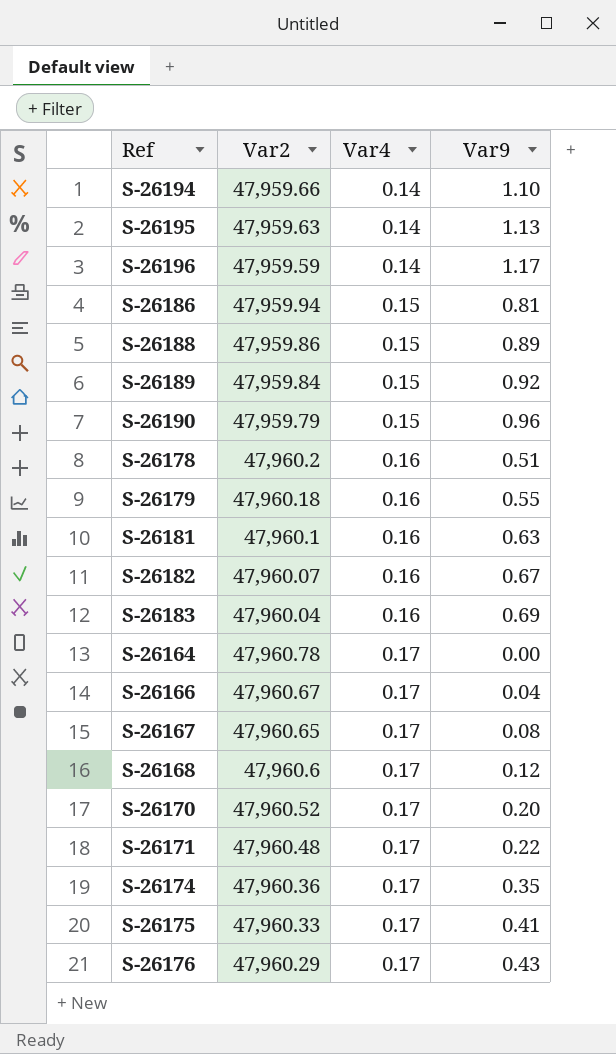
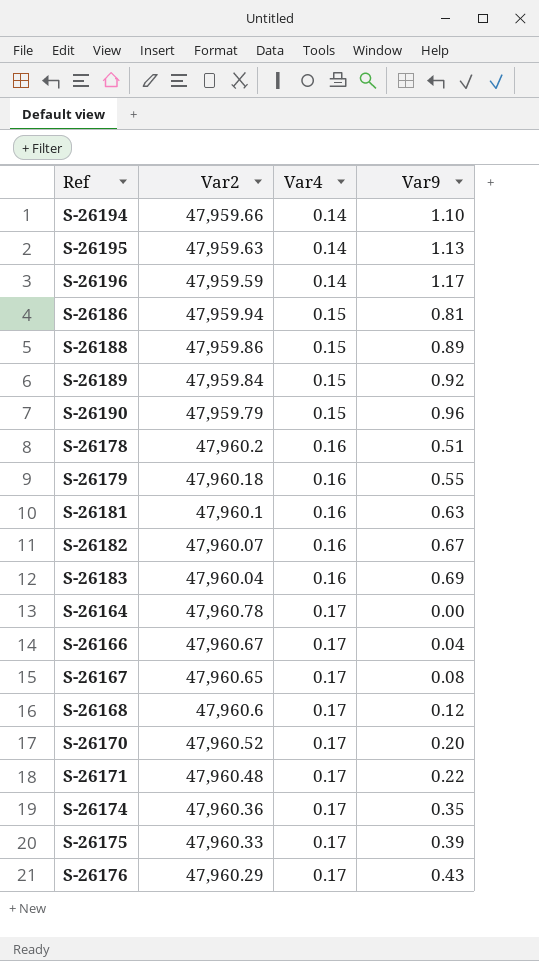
S-26175 | Var9: 0.41 -> 0.39

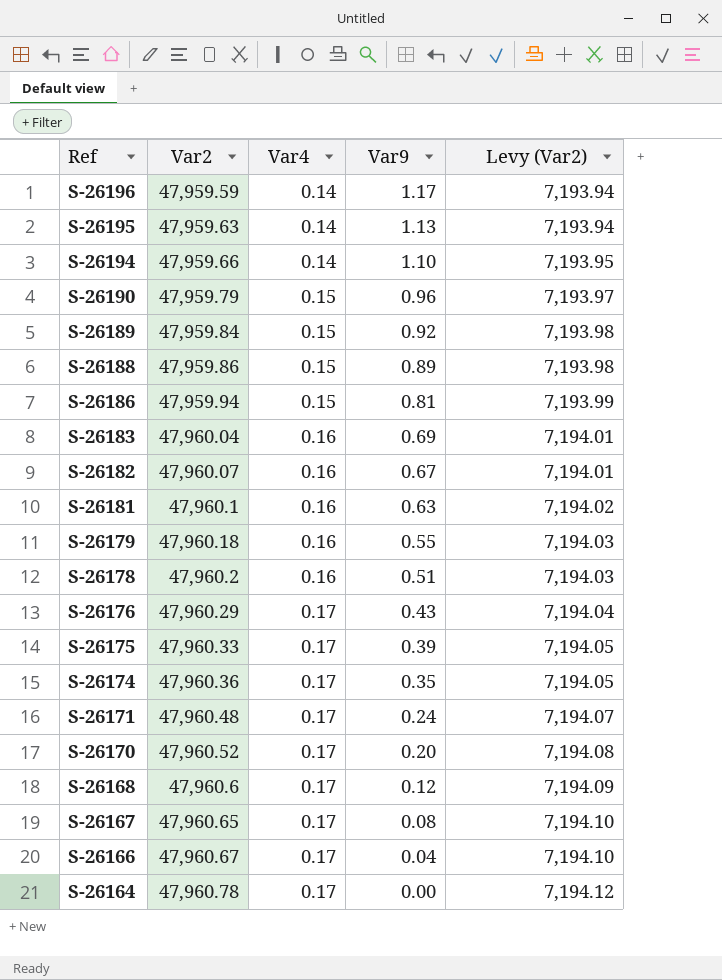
row order: Var4 ascending -> Ref descending
column Levy (Var2) | formula: none -> [Var2] * 0.15
S-26171 | Var9: 0.22 -> 0.24

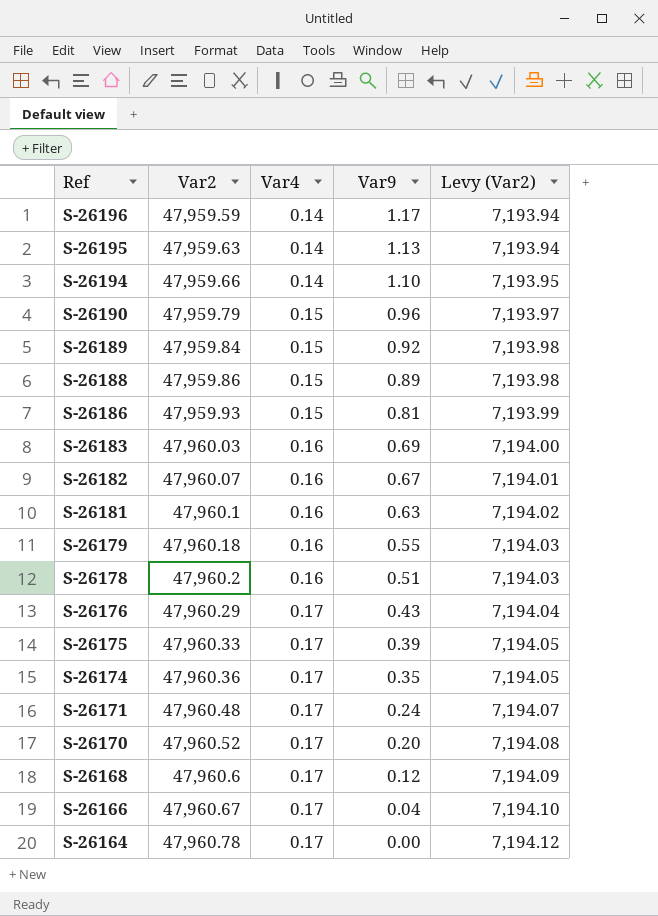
row S-26167: 47,960.65 | 0.17 | 0.08 | 7,194.10 -> none
S-26186 | Var2: 47,959.94 -> 47,959.93
S-26183 | Var2: 47,960.04 -> 47,960.03
S-26183 | Levy (Var2): 7,194.01 -> 7,194.00

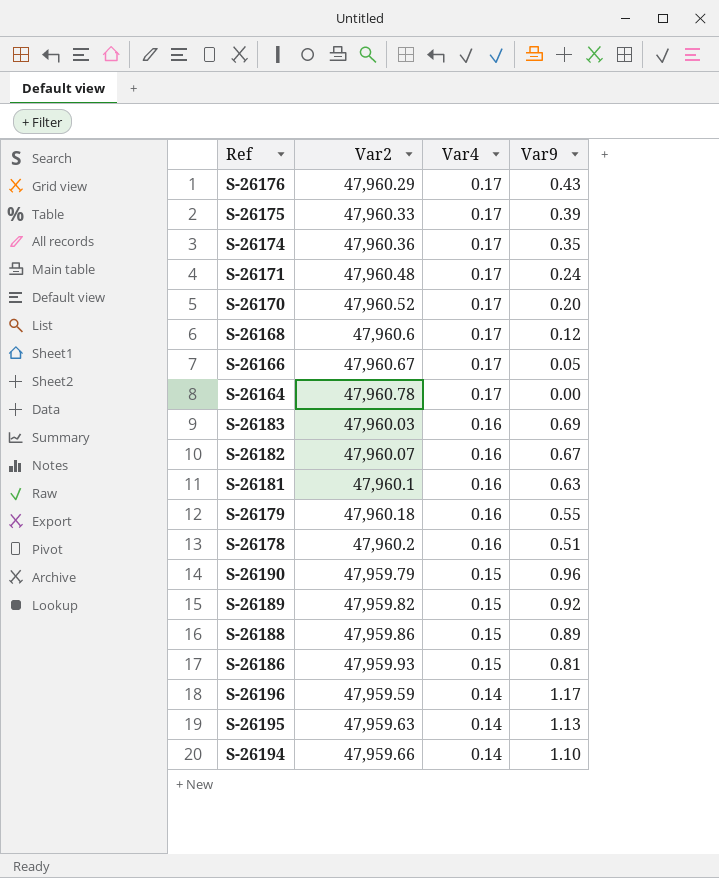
row order: Ref descending -> Var4 descending
column Levy (Var2) | formula: [Var2] * 0.15 -> none
S-26166 | Var9: 0.04 -> 0.05
S-26189 | Var2: 47,959.84 -> 47,959.82

